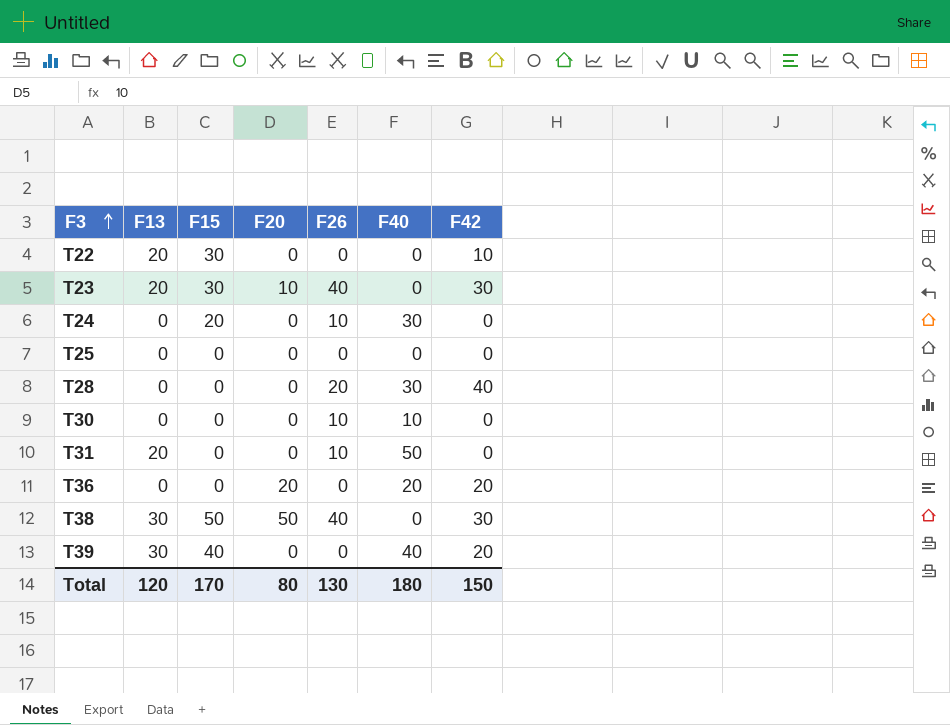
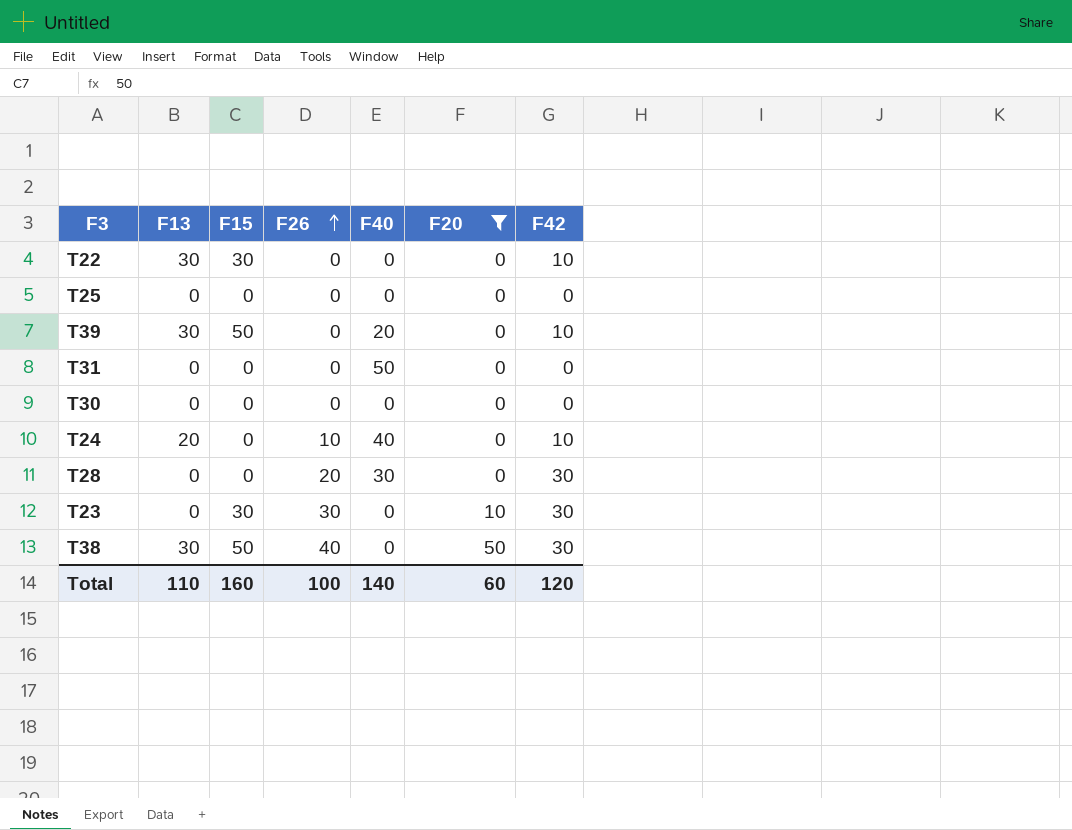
filter: none -> F20 != 20
row order: F3 ascending -> F26 ascending
column F20 | position: 4 -> 6
T22 | F13: 20 -> 30
T39 | F15: 40 -> 50
T39 | F40: 40 -> 20
T39 | F42: 20 -> 10
T31 | F13: 20 -> 0
T31 | F26: 10 -> 0
T30 | F26: 10 -> 0
T30 | F40: 10 -> 0
T24 | F13: 0 -> 20
T24 | F15: 20 -> 0
T24 | F40: 30 -> 40
T24 | F42: 0 -> 10
T28 | F42: 40 -> 30
T23 | F13: 20 -> 0
T23 | F26: 40 -> 30
Total | F13: 120 -> 110
Total | F15: 170 -> 160
Total | F26: 130 -> 100
Total | F40: 180 -> 140
Total | F20: 80 -> 60
Total | F42: 150 -> 120

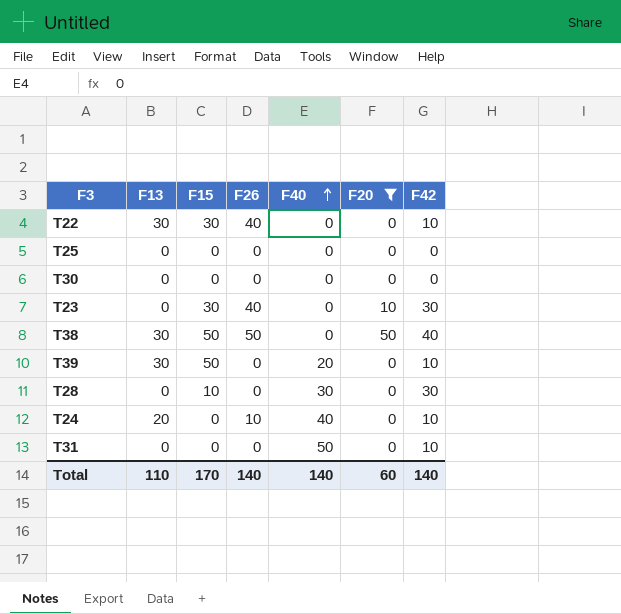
row order: F26 ascending -> F40 ascending
T22 | F26: 0 -> 40
T23 | F26: 30 -> 40
T38 | F26: 40 -> 50
T38 | F42: 30 -> 40
T28 | F15: 0 -> 10
T28 | F26: 20 -> 0
T31 | F42: 0 -> 10
Total | F15: 160 -> 170
Total | F26: 100 -> 140
Total | F42: 120 -> 140

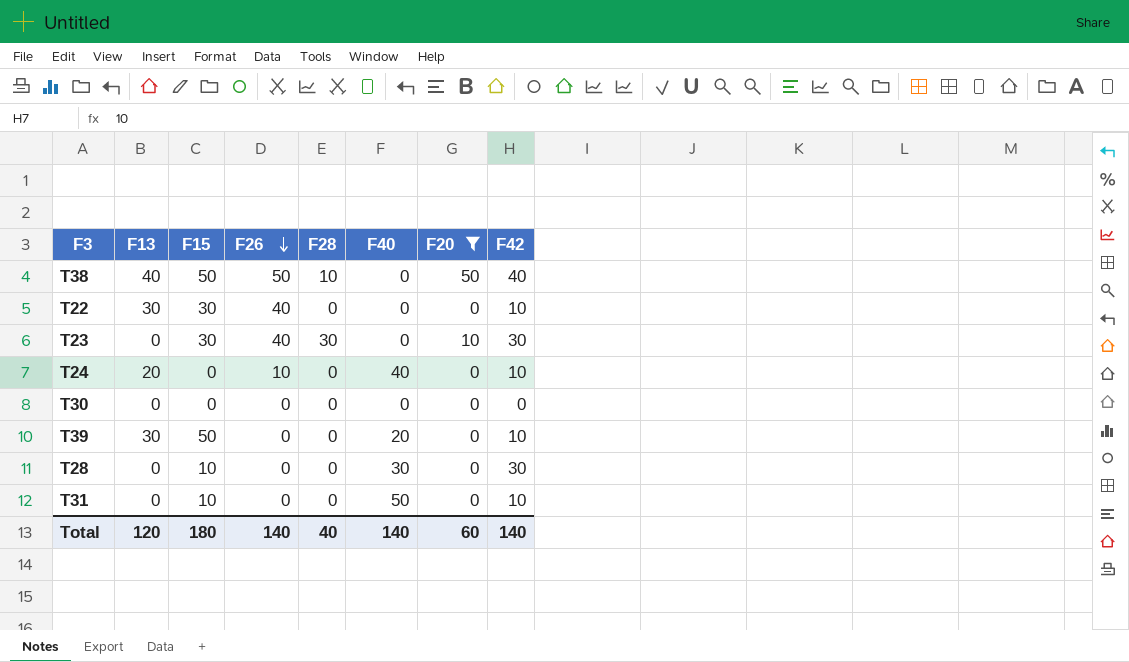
row order: F40 ascending -> F26 descending
column F28 | position: none -> 5
row T25: 0 | 0 | 0 | 0 | 0 | 0 -> none
T38 | F13: 30 -> 40
T31 | F15: 0 -> 10
Total | F13: 110 -> 120
Total | F15: 170 -> 180

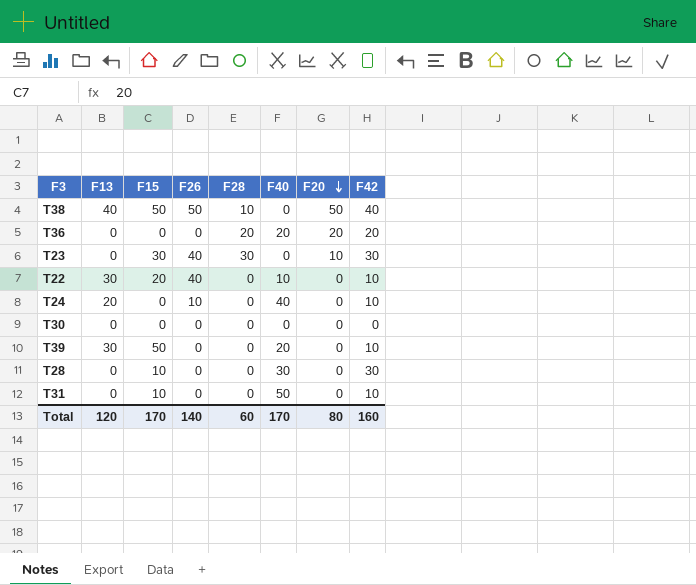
filter: F20 != 20 -> none
row order: F26 descending -> F20 descending
T22 | F15: 30 -> 20
T22 | F40: 0 -> 10
Total | F15: 180 -> 170
Total | F28: 40 -> 60
Total | F40: 140 -> 170
Total | F20: 60 -> 80
Total | F42: 140 -> 160

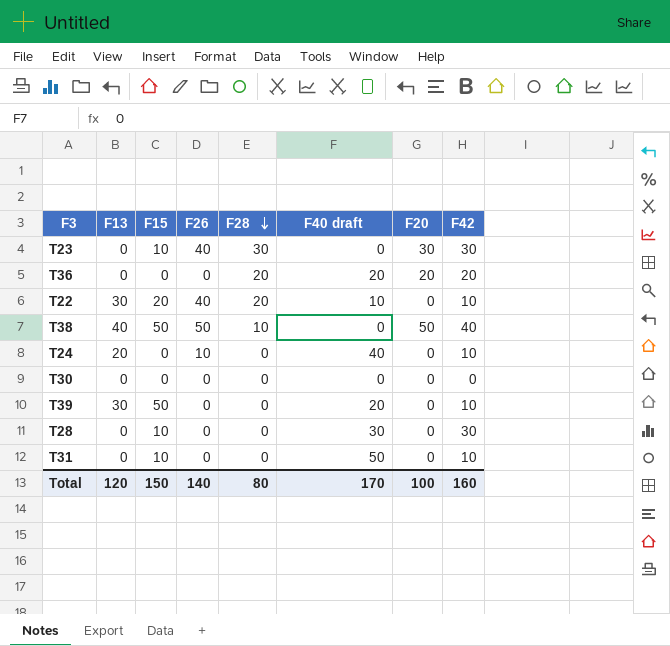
row order: F20 descending -> F28 descending
column name: F40 -> F40 draft
T23 | F15: 30 -> 10
T23 | F20: 10 -> 30
T22 | F28: 0 -> 20
Total | F15: 170 -> 150
Total | F28: 60 -> 80
Total | F20: 80 -> 100

